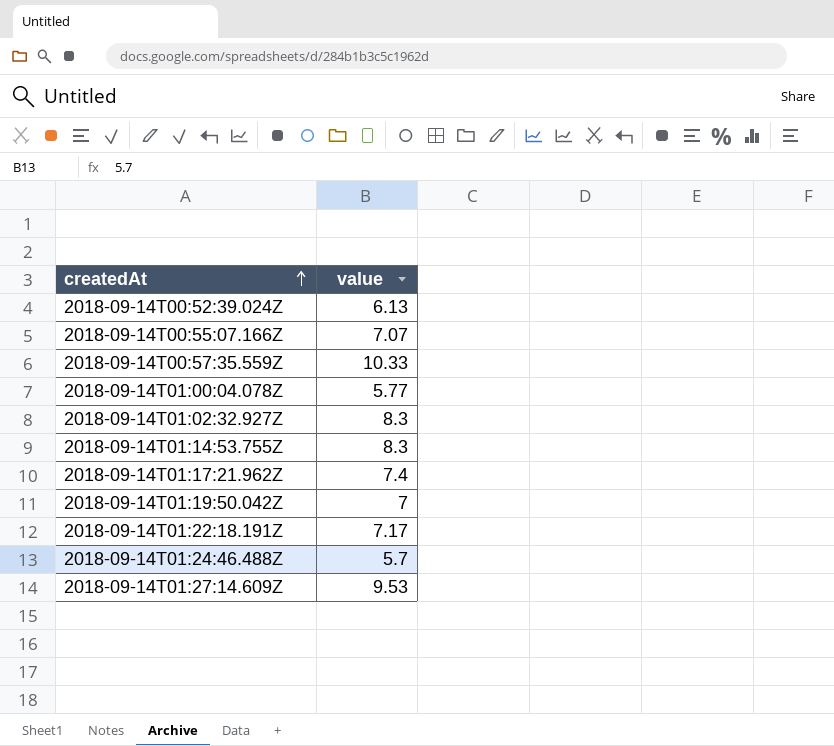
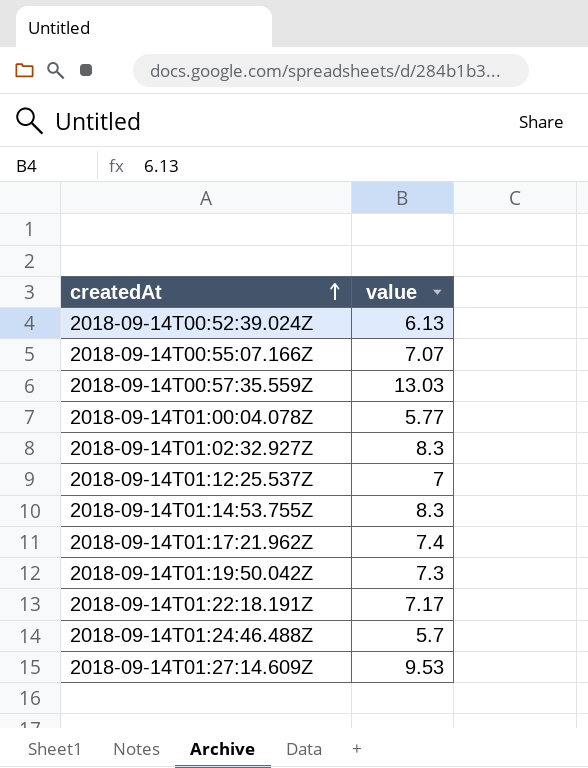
2018-09-14T00:57:35.559Z | value: 10.33 -> 13.03
row 2018-09-14T01:12:25.537Z: none -> 7
2018-09-14T01:19:50.042Z | value: 7 -> 7.3

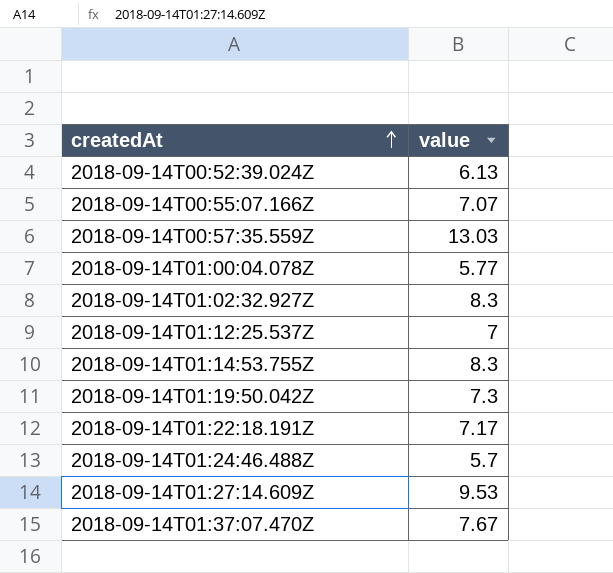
row 2018-09-14T01:17:21.962Z: 7.4 -> none
row 2018-09-14T01:37:07.470Z: none -> 7.67

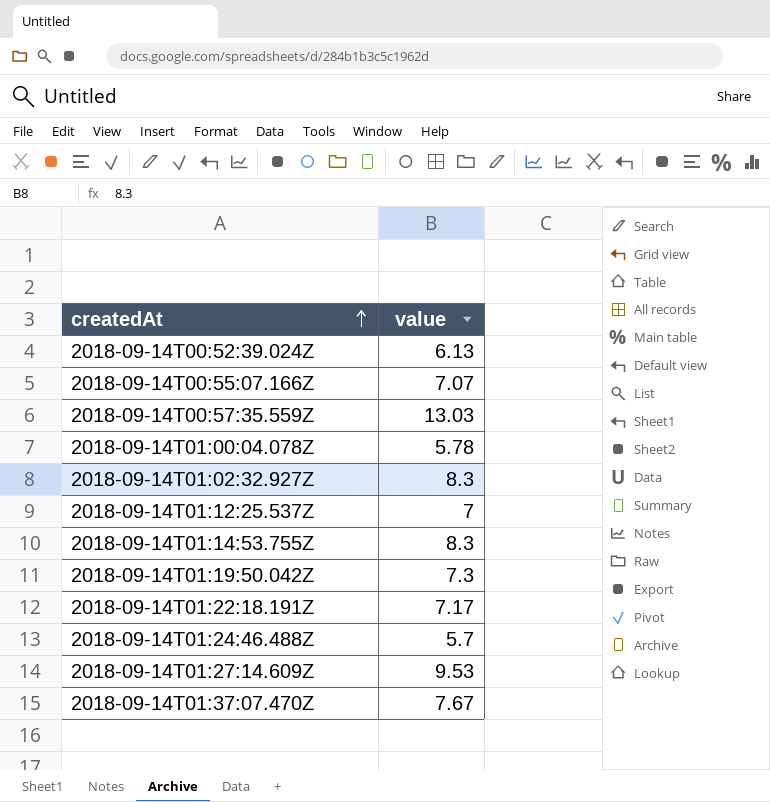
2018-09-14T01:00:04.078Z | value: 5.77 -> 5.78

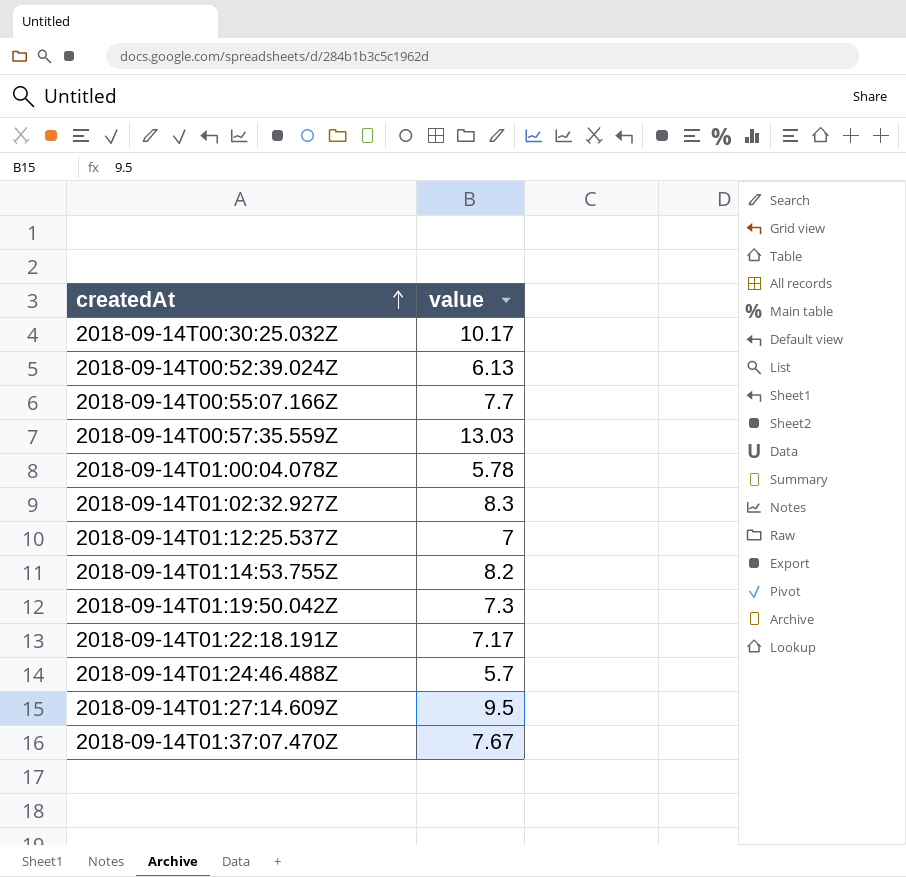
row 2018-09-14T00:30:25.032Z: none -> 10.17
2018-09-14T00:55:07.166Z | value: 7.07 -> 7.7
2018-09-14T01:14:53.755Z | value: 8.3 -> 8.2
2018-09-14T01:27:14.609Z | value: 9.53 -> 9.5

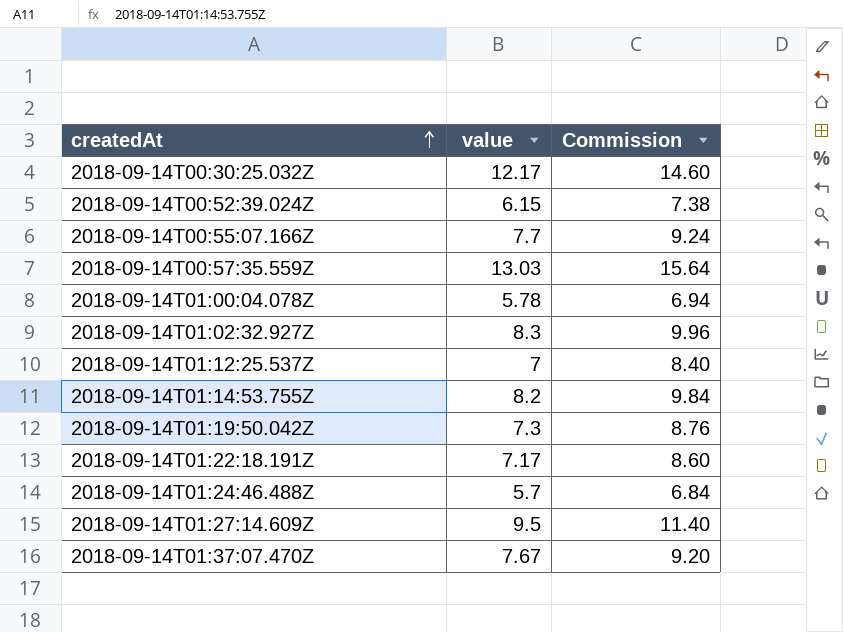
column Commission | formula: none -> [value] * 1.2
2018-09-14T00:30:25.032Z | value: 10.17 -> 12.17
2018-09-14T00:52:39.024Z | value: 6.13 -> 6.15

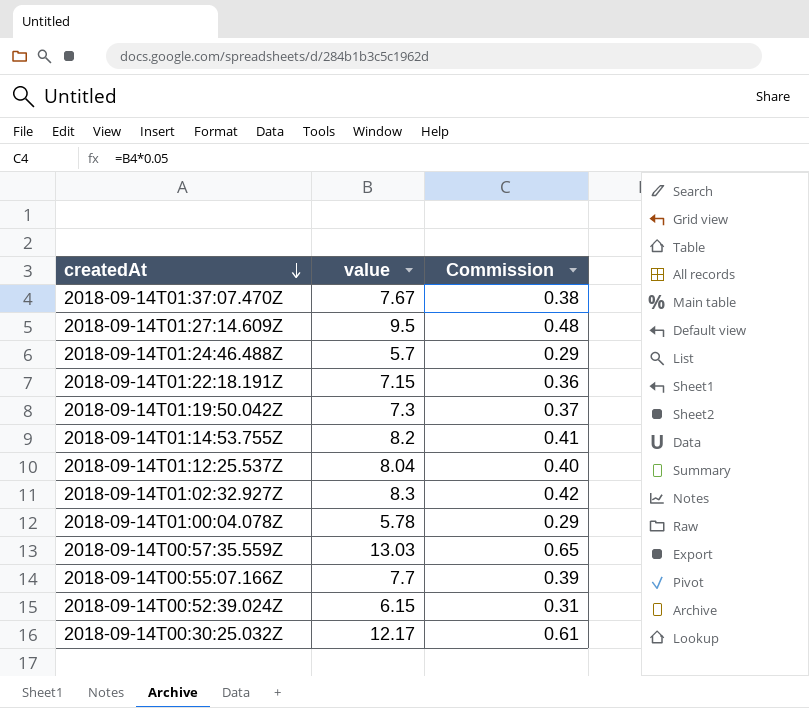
row order: createdAt ascending -> createdAt descending
column Commission | formula: [value] * 1.2 -> [value] * 0.05
2018-09-14T01:22:18.191Z | value: 7.17 -> 7.15
2018-09-14T01:12:25.537Z | value: 7 -> 8.04

